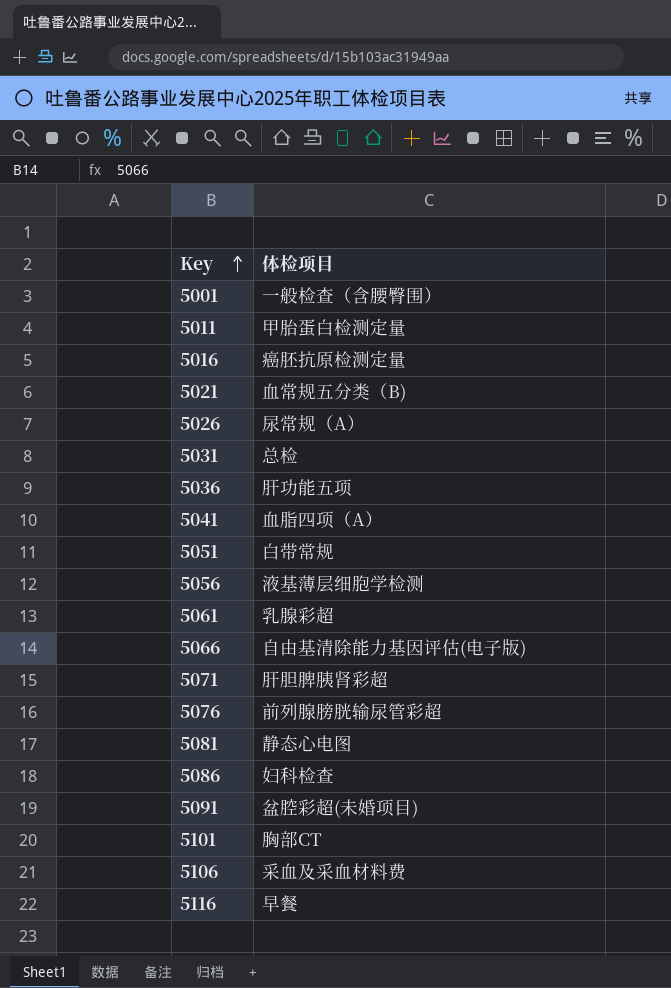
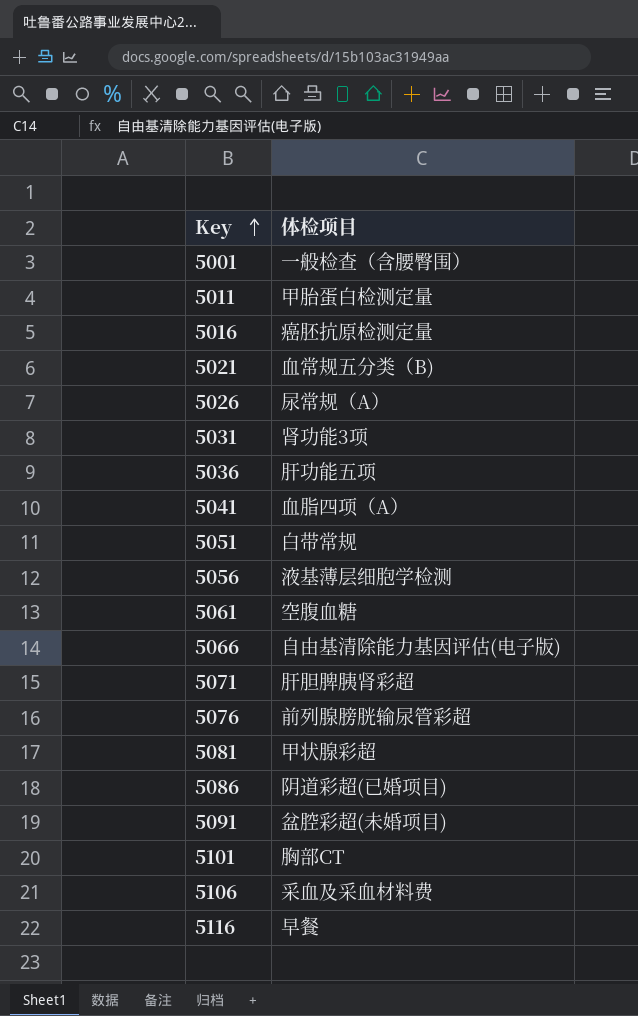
5031 | 体检项目: 总检 -> 肾功能3项
5061 | 体检项目: 乳腺彩超 -> 空腹血糖
5081 | 体检项目: 静态心电图 -> 甲状腺彩超
5086 | 体检项目: 妇科检查 -> 阴道彩超(已婚项目)

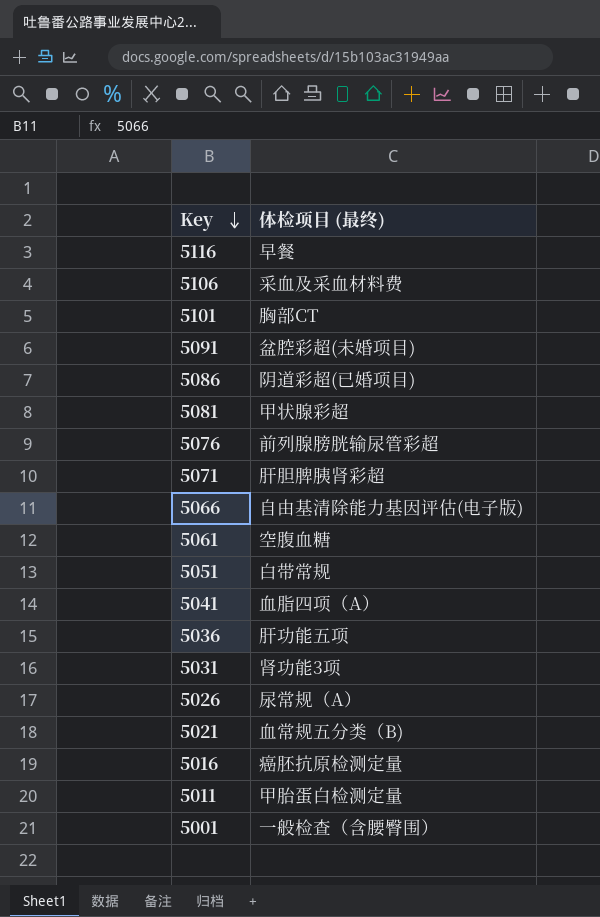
row order: Key ascending -> Key descending
column name: 体检项目 -> 体检项目 (最终)
row 5056: 液基薄层细胞学检测 -> none

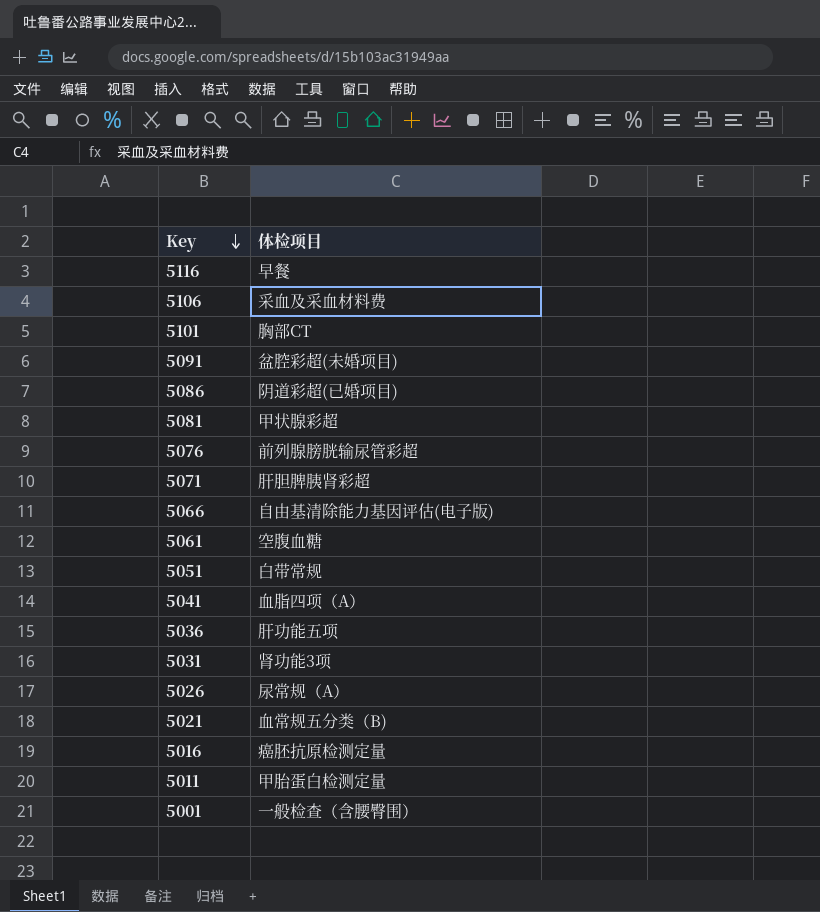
column name: 体检项目 (最终) -> 体检项目

